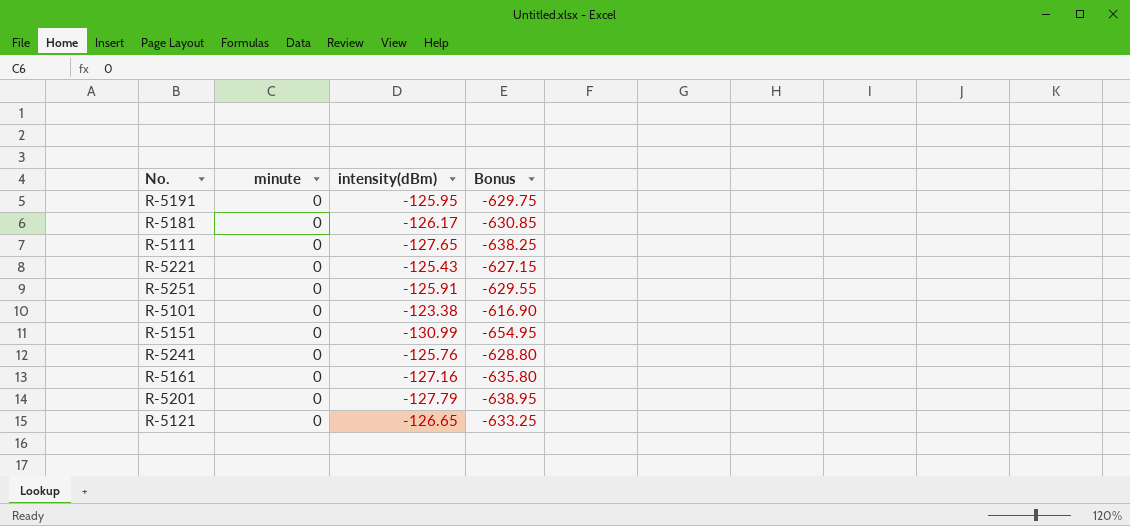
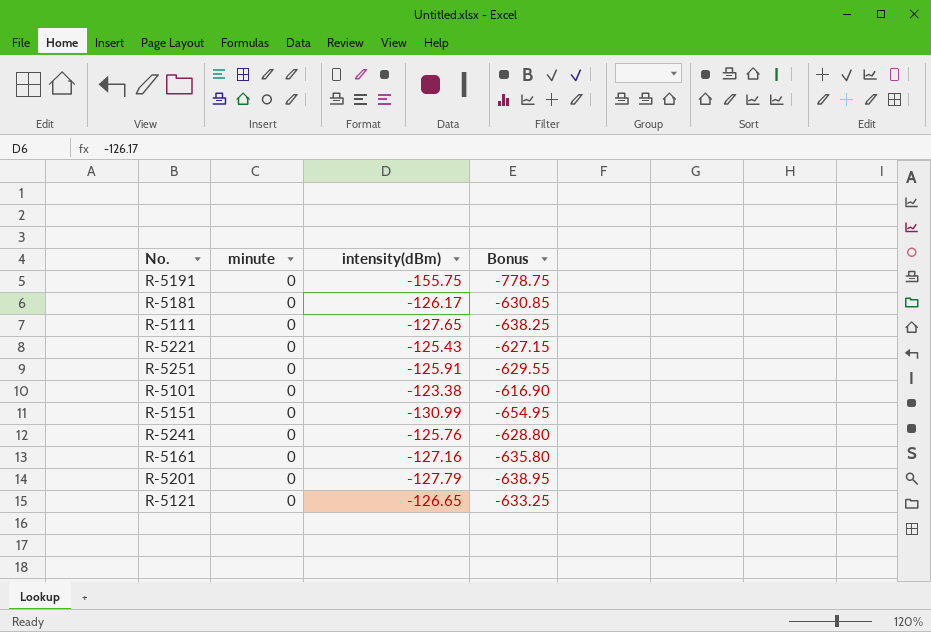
R-5191 | intensity(dBm): -125.95 -> -155.75
R-5191 | Bonus: -629.75 -> -778.75

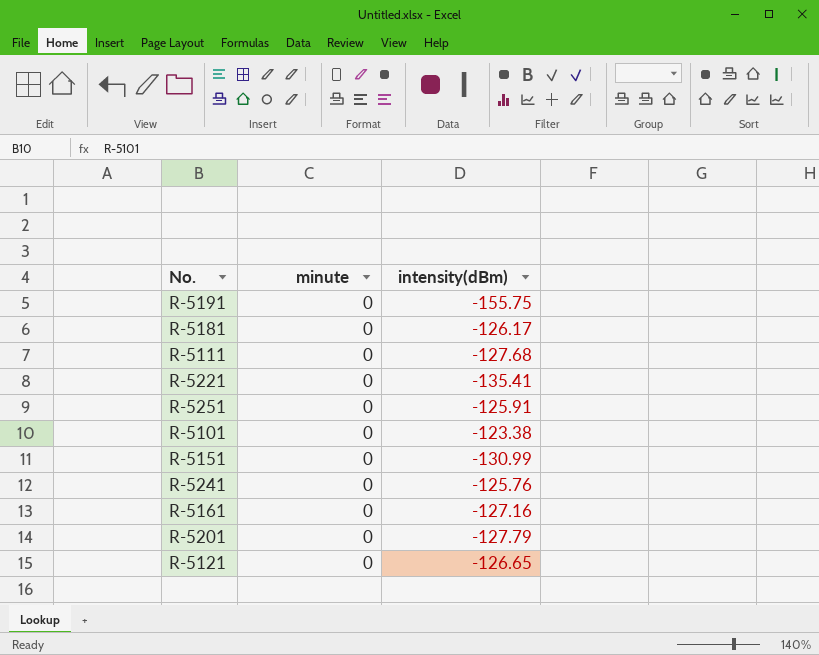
column Bonus | formula: [intensity(dBm)] * 5 -> none
R-5111 | intensity(dBm): -127.65 -> -127.68
R-5221 | intensity(dBm): -125.43 -> -135.41

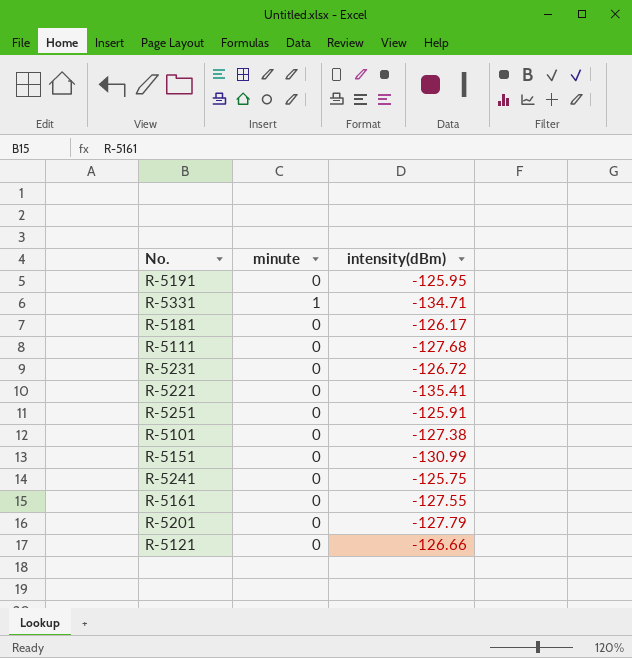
R-5191 | intensity(dBm): -155.75 -> -125.95
row R-5331: none -> 1 | -134.71
row R-5231: none -> 0 | -126.72
R-5101 | intensity(dBm): -123.38 -> -127.38
R-5241 | intensity(dBm): -125.76 -> -125.75
R-5161 | intensity(dBm): -127.16 -> -127.55
R-5121 | intensity(dBm): -126.65 -> -126.66

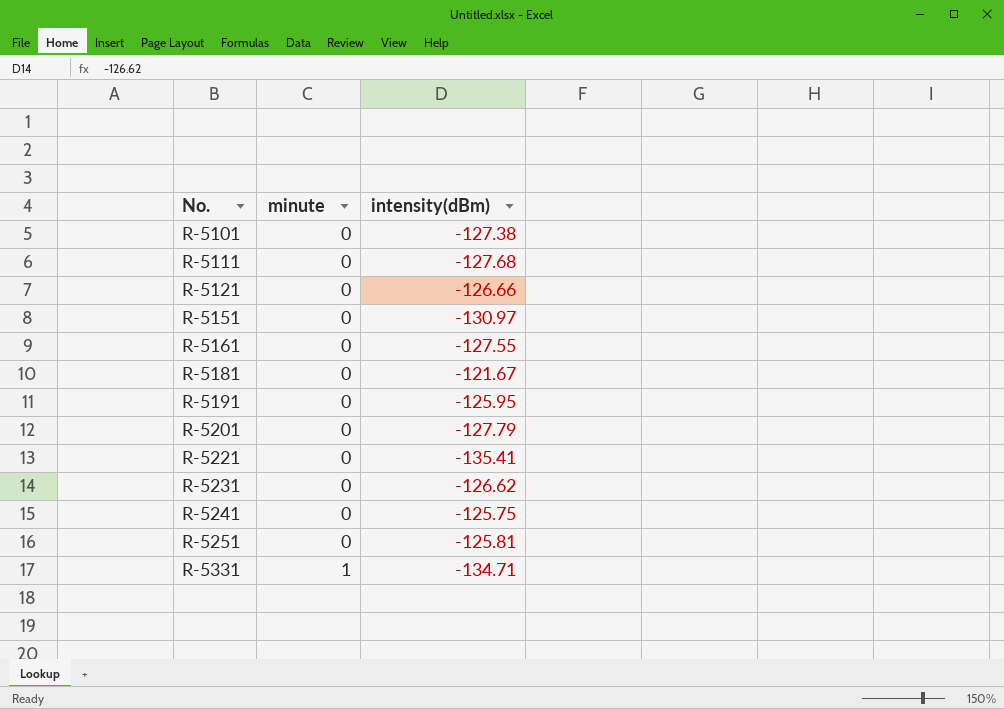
row order: none -> No. ascending
R-5151 | intensity(dBm): -130.99 -> -130.97
R-5181 | intensity(dBm): -126.17 -> -121.67
R-5231 | intensity(dBm): -126.72 -> -126.62
R-5251 | intensity(dBm): -125.91 -> -125.81

